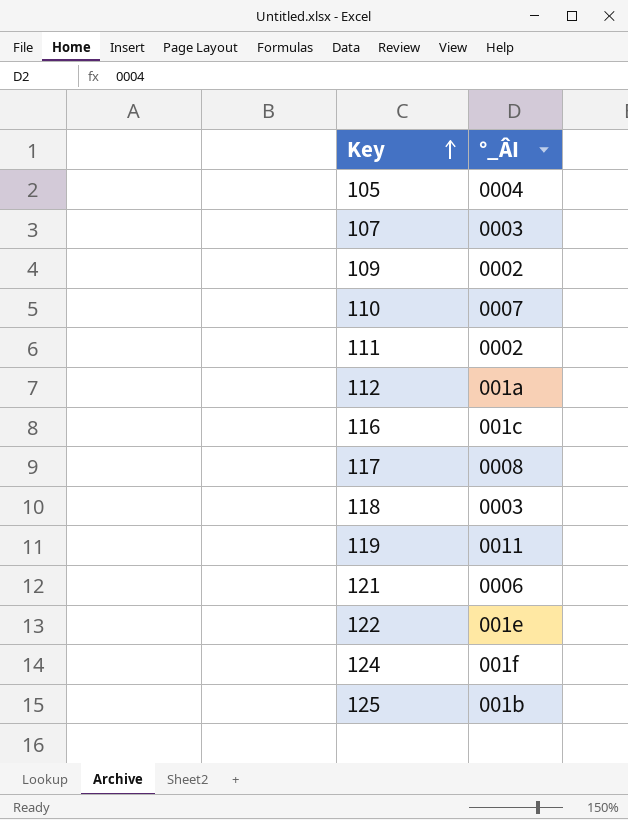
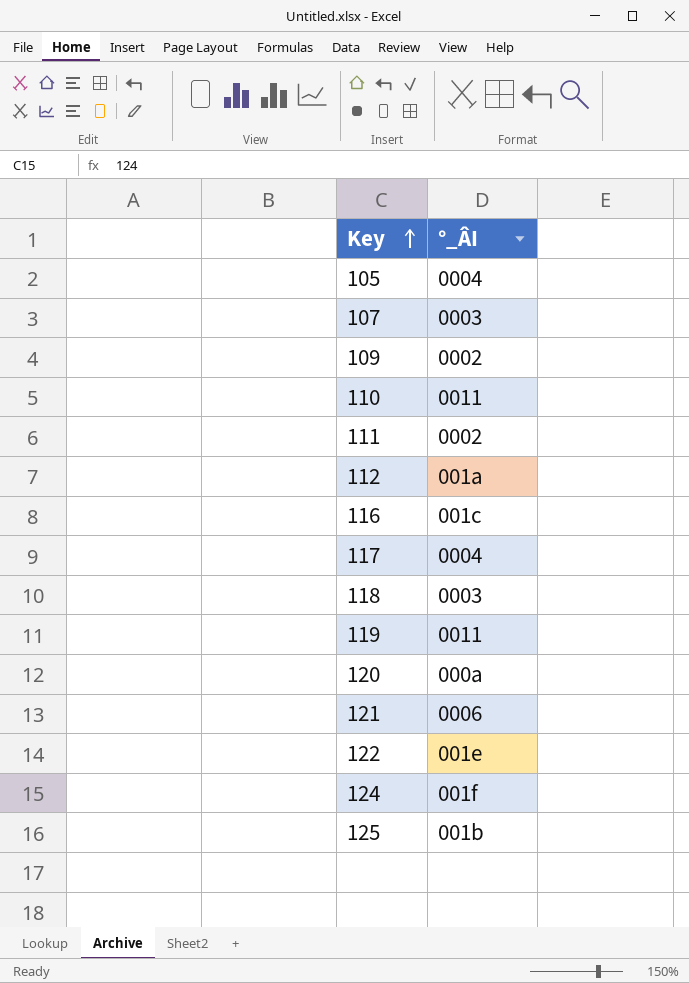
110 | °_ÂI: 0007 -> 0011
117 | °_ÂI: 0008 -> 0004
row 120: none -> 000a

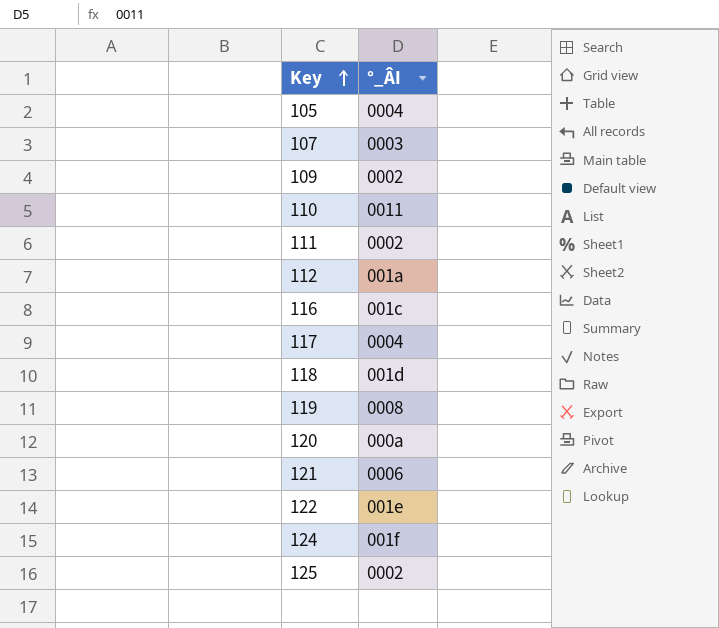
118 | °_ÂI: 0003 -> 001d
119 | °_ÂI: 0011 -> 0008
125 | °_ÂI: 001b -> 0002

